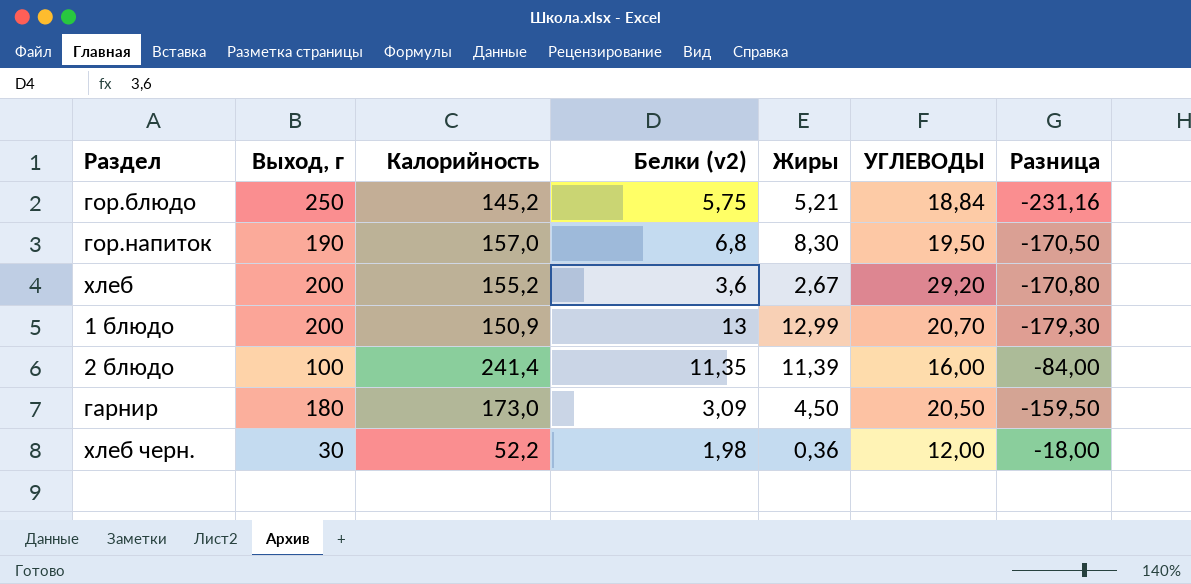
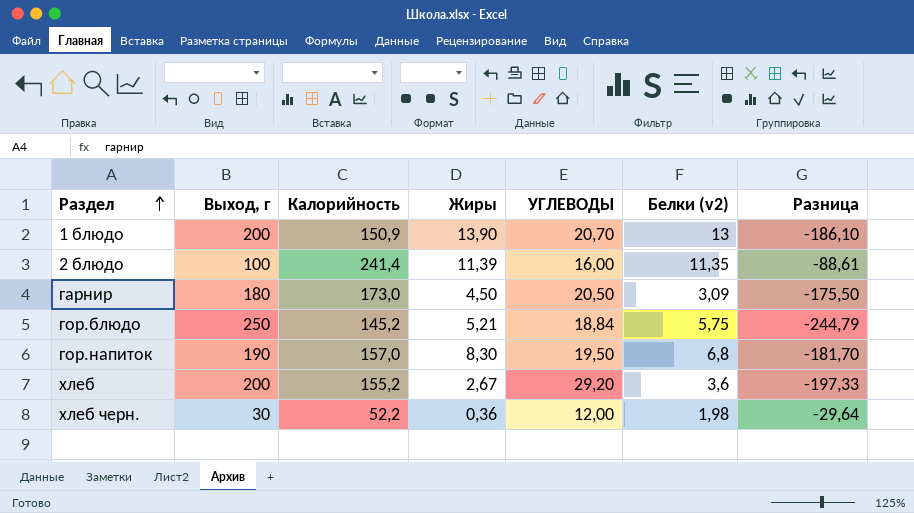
row order: none -> Раздел ascending
column Белки (v2) | position: 4 -> 6
column Разница | formula: [УГЛЕВОДЫ] - [Выход, г] -> [Жиры] - [Выход, г]
1 блюдо | Жиры: 12,99 -> 13,90

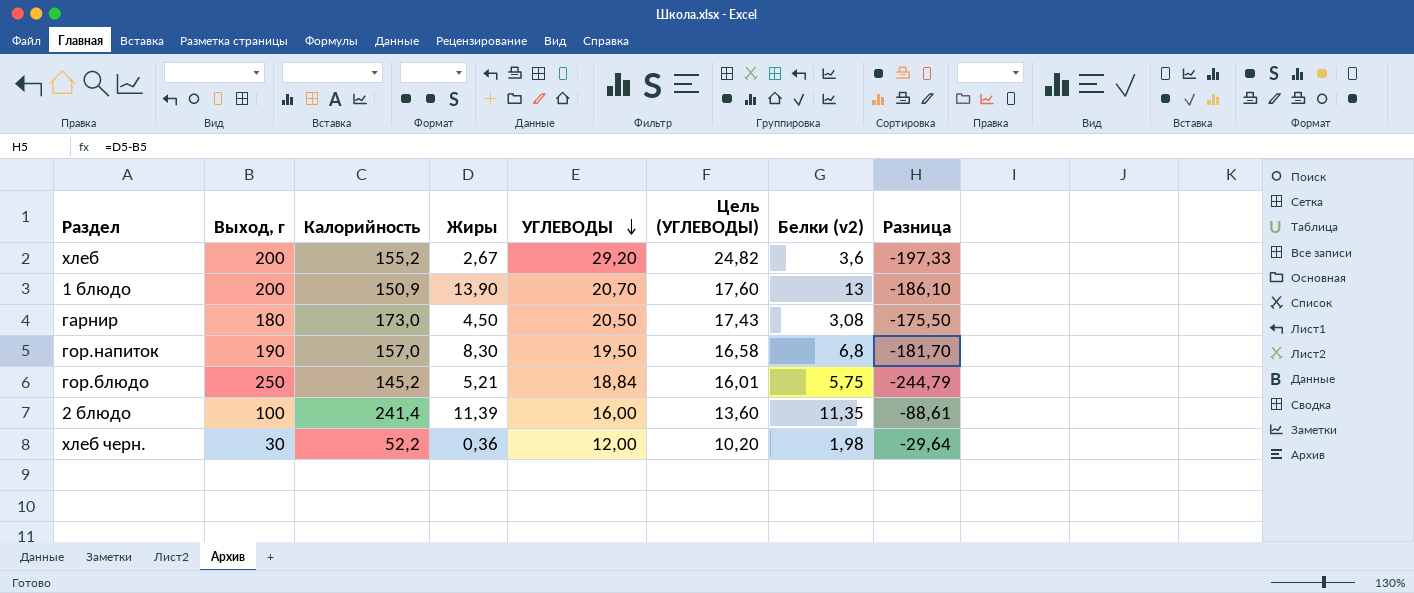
row order: Раздел ascending -> УГЛЕВОДЫ descending
column Цель (УГЛЕВОДЫ) | formula: none -> [УГЛЕВОДЫ] * 0,85
гарнир | Белки (v2): 3,09 -> 3,08

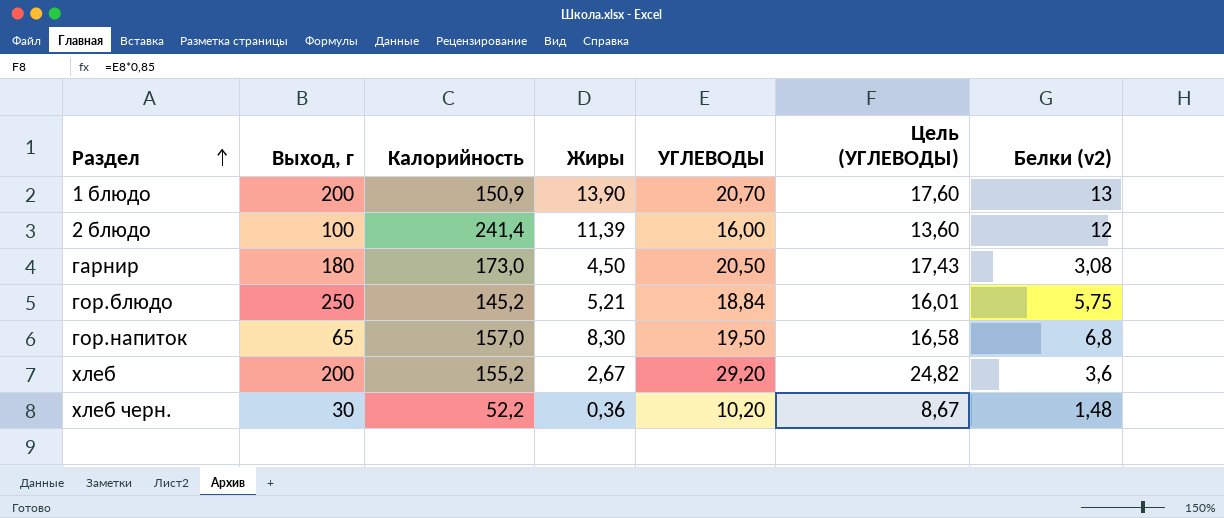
row order: УГЛЕВОДЫ descending -> Раздел ascending
column Разница | formula: [Жиры] - [Выход, г] -> none
2 блюдо | Белки (v2): 11,35 -> 12
гор.напиток | Выход, г: 190 -> 65
хлеб черн. | УГЛЕВОДЫ: 12,00 -> 10,20
хлеб черн. | Цель (УГЛЕВОДЫ): 10,20 -> 8,67
хлеб черн. | Белки (v2): 1,98 -> 1,48

